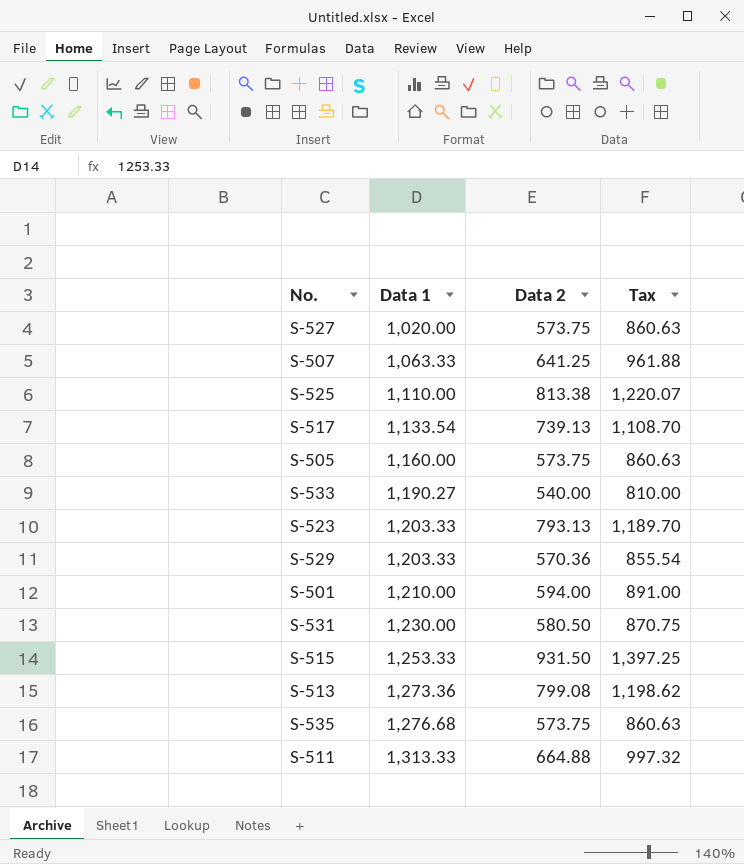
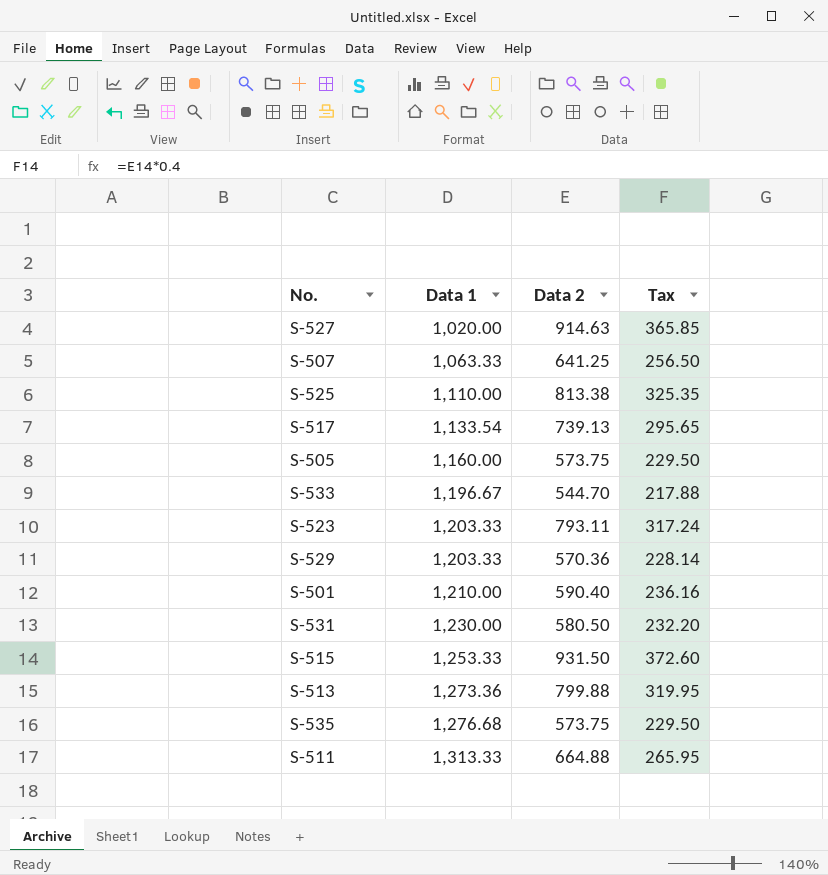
column Tax | formula: [Data 2] * 1.5 -> [Data 2] * 0.4
S-527 | Data 2: 573.75 -> 914.63
S-533 | Data 1: 1,190.27 -> 1,196.67
S-533 | Data 2: 540.00 -> 544.70
S-523 | Data 2: 793.13 -> 793.11
S-501 | Data 2: 594.00 -> 590.40
S-513 | Data 2: 799.08 -> 799.88

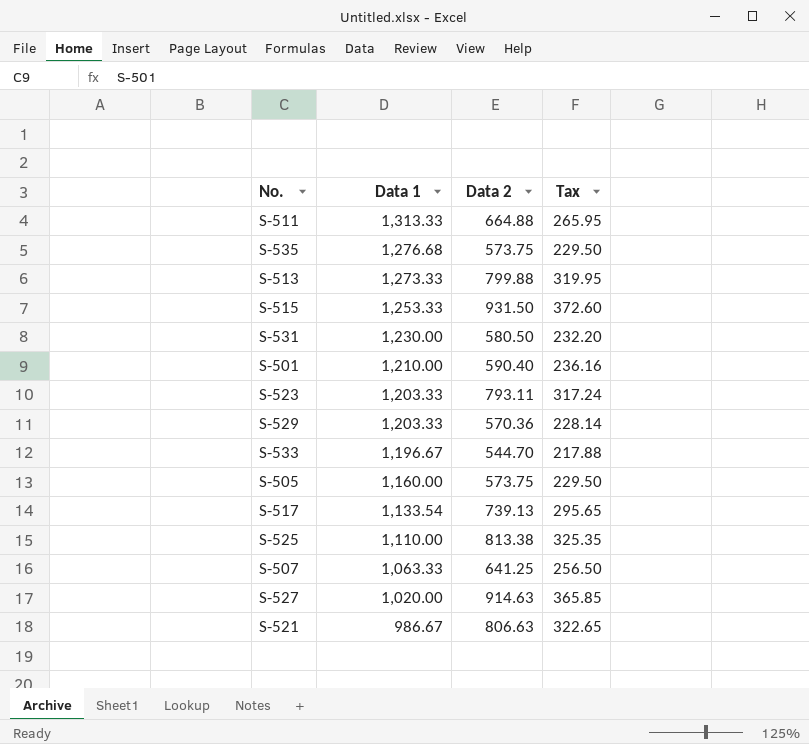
row order: Data 1 ascending -> Data 1 descending
S-513 | Data 1: 1,273.36 -> 1,273.33
row S-521: none -> 986.67 | 806.63 | 322.65

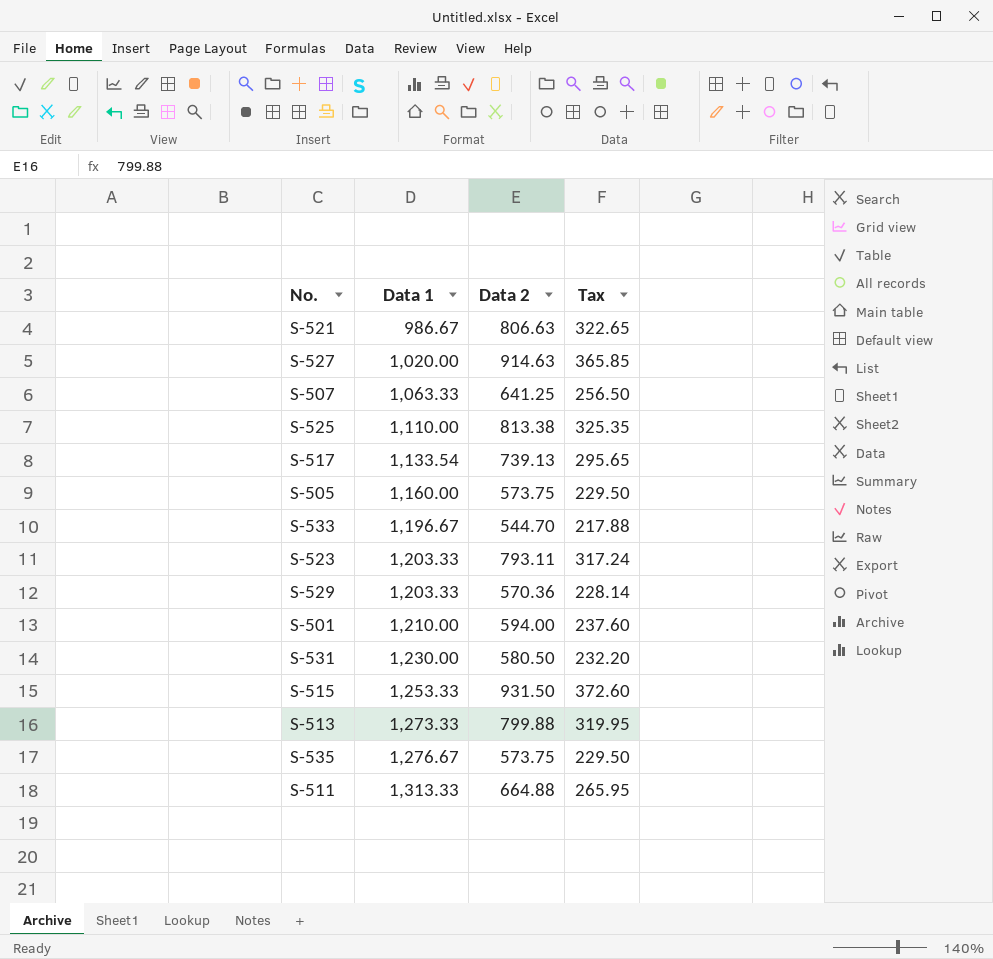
row order: Data 1 descending -> Data 1 ascending
S-501 | Data 2: 590.40 -> 594.00
S-501 | Tax: 236.16 -> 237.60
S-535 | Data 1: 1,276.68 -> 1,276.67

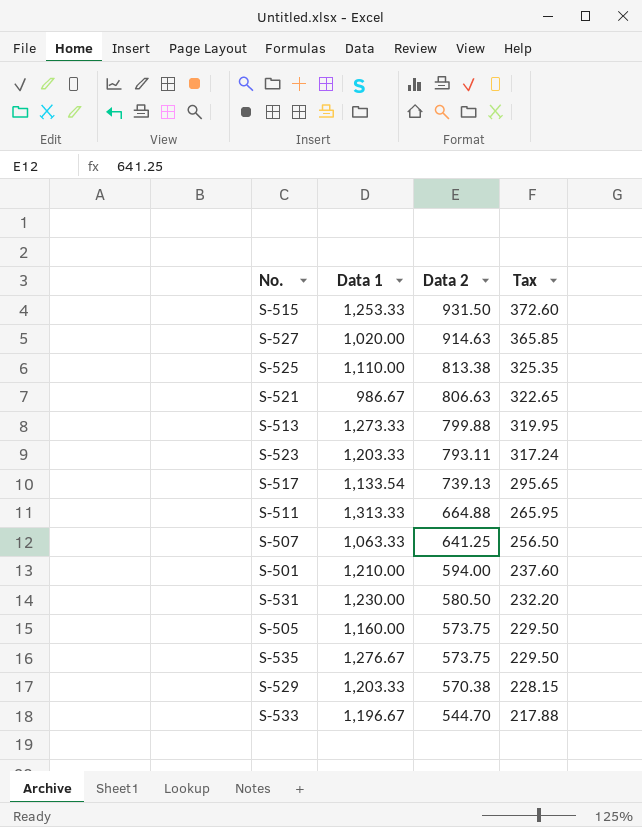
row order: Data 1 ascending -> Data 2 descending
S-529 | Data 2: 570.36 -> 570.38
S-529 | Tax: 228.14 -> 228.15

